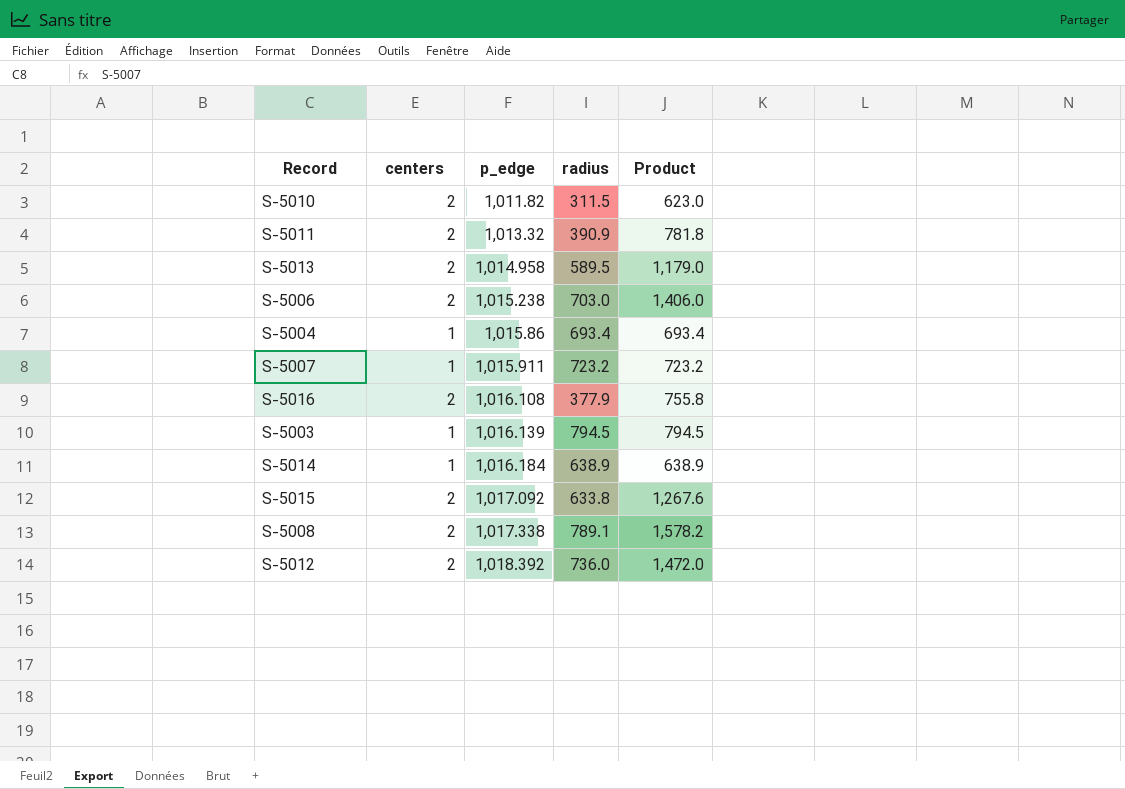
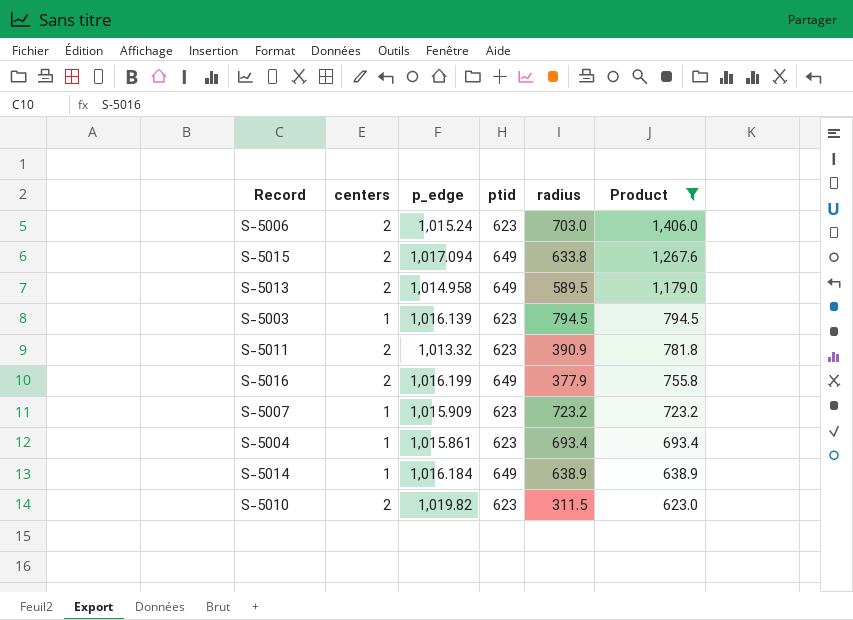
filter: none -> Product <= 1,406.0
row order: p_edge ascending -> Product descending
column ptid | position: none -> 4
S-5006 | p_edge: 1,015.238 -> 1,015.24
S-5015 | p_edge: 1,017.092 -> 1,017.094
S-5016 | p_edge: 1,016.108 -> 1,016.199
S-5007 | p_edge: 1,015.911 -> 1,015.909
S-5004 | p_edge: 1,015.86 -> 1,015.861
S-5010 | p_edge: 1,011.82 -> 1,019.82

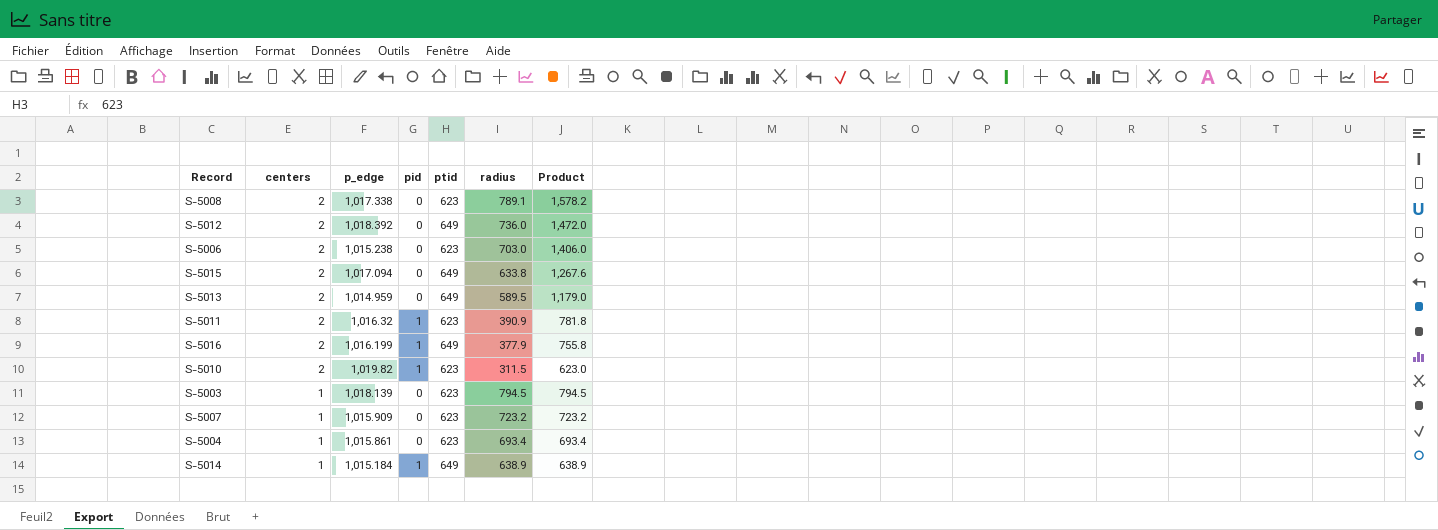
filter: Product <= 1,406.0 -> none
row order: Product descending -> centers descending
column pid | position: none -> 4
S-5006 | p_edge: 1,015.24 -> 1,015.238
S-5013 | p_edge: 1,014.958 -> 1,014.959
S-5011 | p_edge: 1,013.32 -> 1,016.32
S-5003 | p_edge: 1,016.139 -> 1,018.139
S-5014 | p_edge: 1,016.184 -> 1,015.184

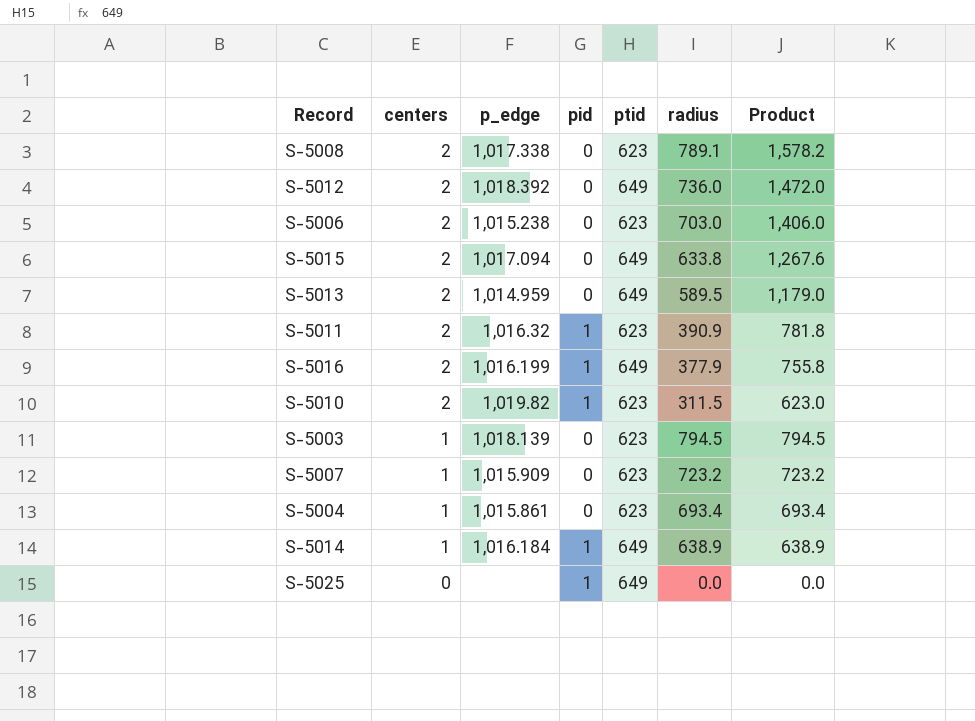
S-5014 | p_edge: 1,015.184 -> 1,016.184
row S-5025: none -> 0 | none | 1 | 649 | 0.0 | 0.0

